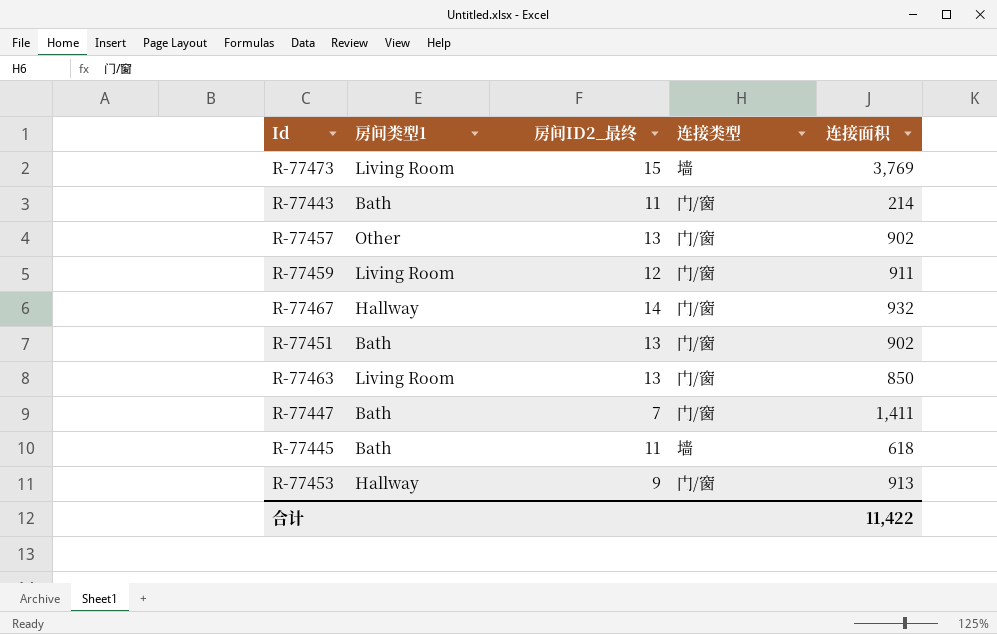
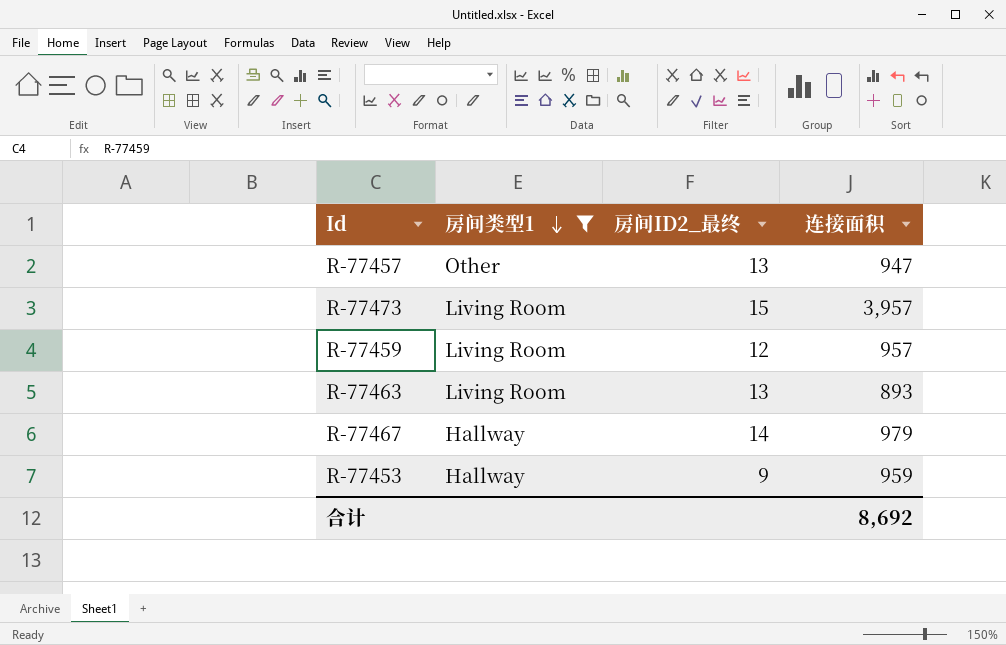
filter: none -> 房间类型1 != Bath
row order: none -> 房间类型1 descending
column 连接类型 | position: 4 -> none
R-77457 | 连接面积: 902 -> 947
R-77473 | 连接面积: 3,769 -> 3,957
R-77459 | 连接面积: 911 -> 957
R-77463 | 连接面积: 850 -> 893
R-77467 | 连接面积: 932 -> 979
R-77453 | 连接面积: 913 -> 959
合计 | 连接面积: 11,422 -> 8,692

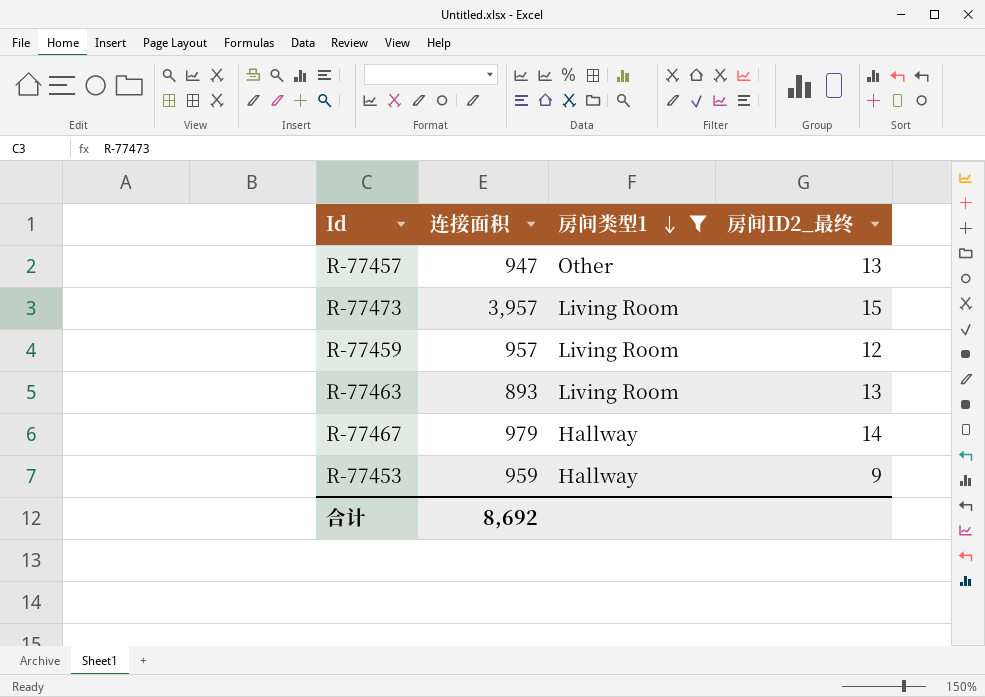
column 连接面积 | position: 4 -> 2

